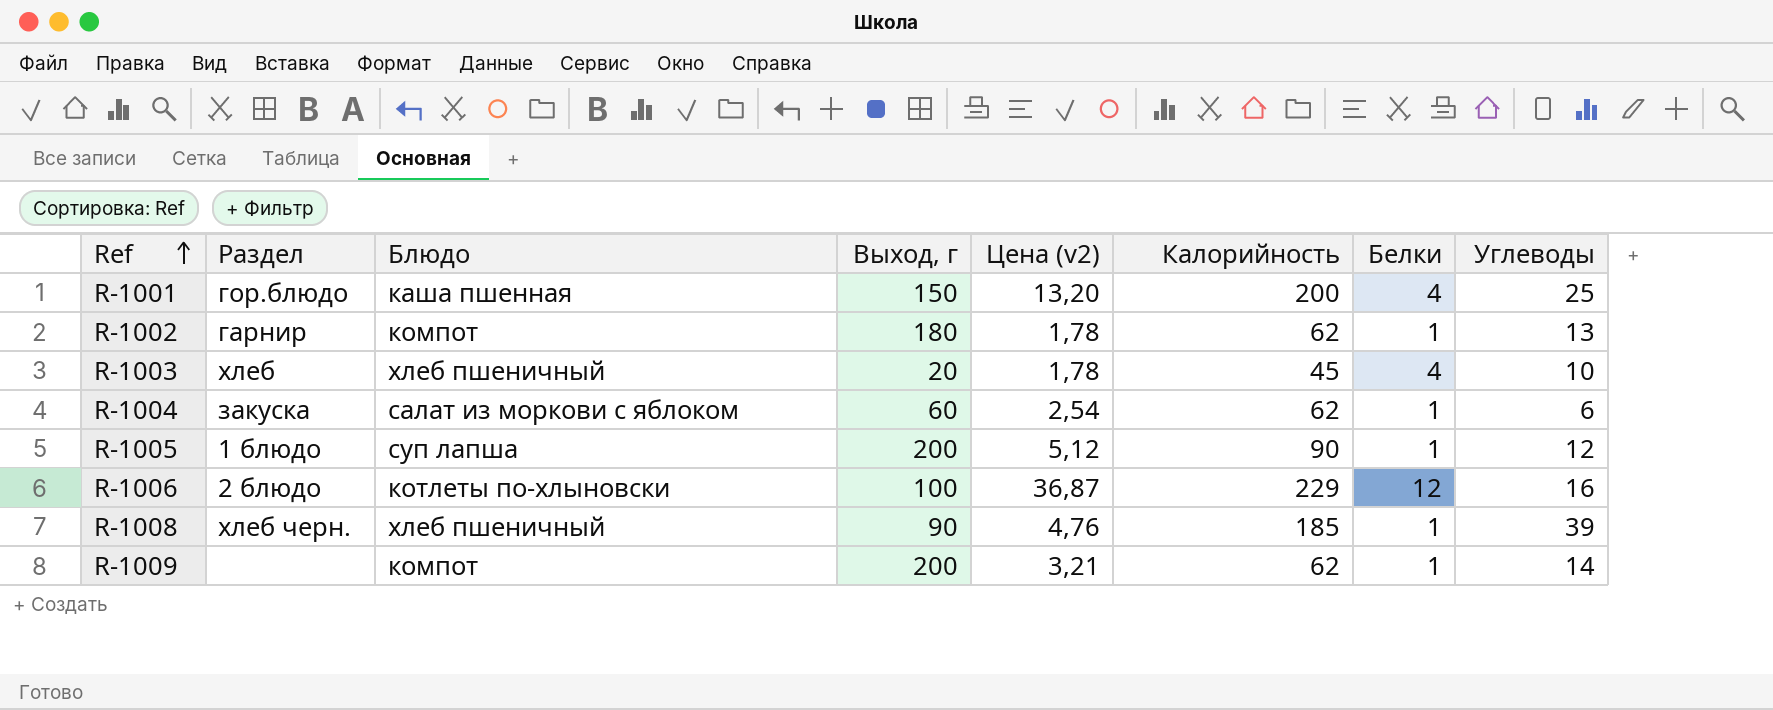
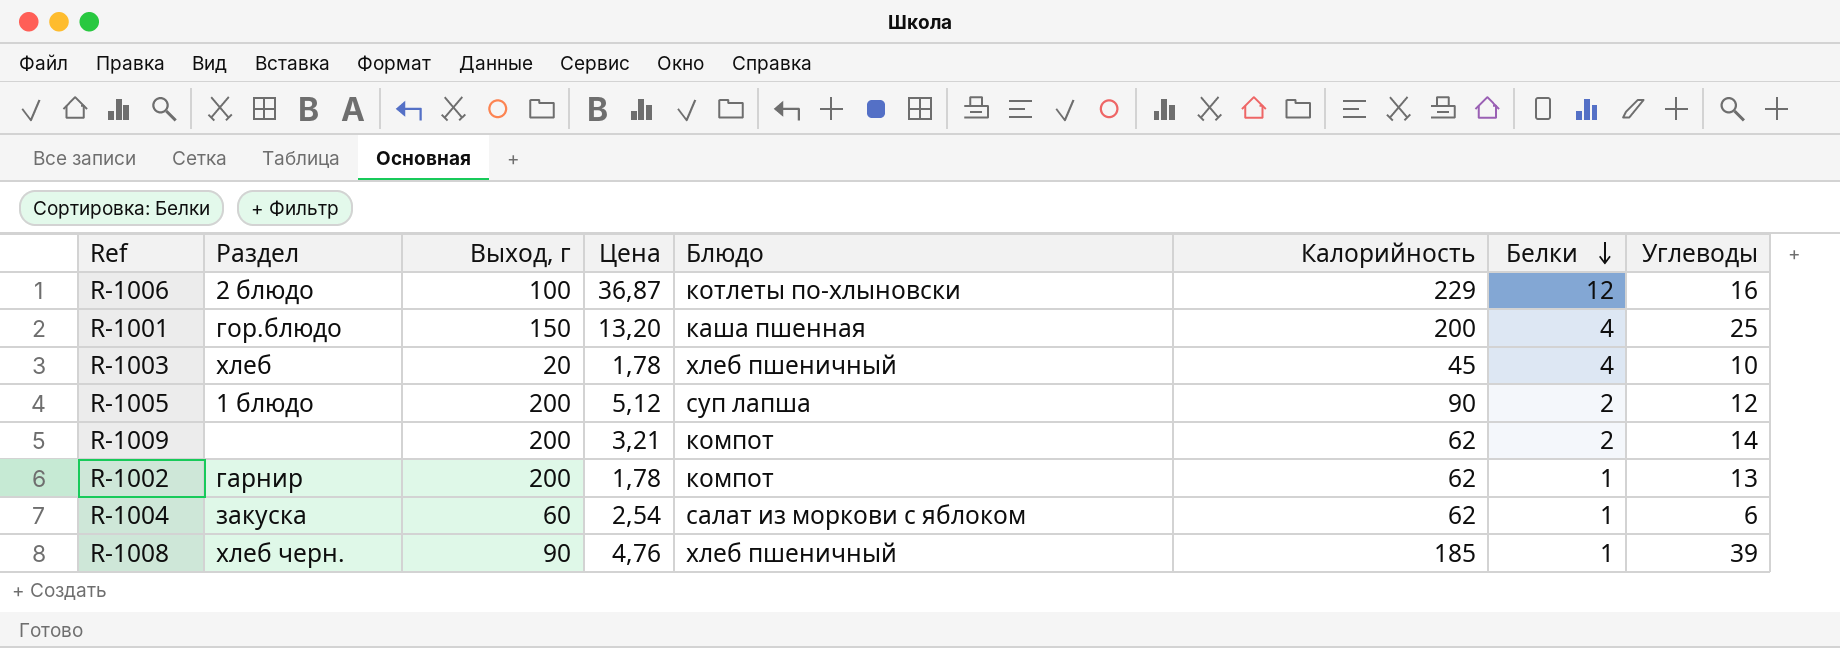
row order: Ref ascending -> Белки descending
column name: Цена (v2) -> Цена
column Блюдо | position: 3 -> 5
R-1005 | Белки: 1 -> 2
R-1009 | Белки: 1 -> 2
R-1002 | Выход, г: 180 -> 200

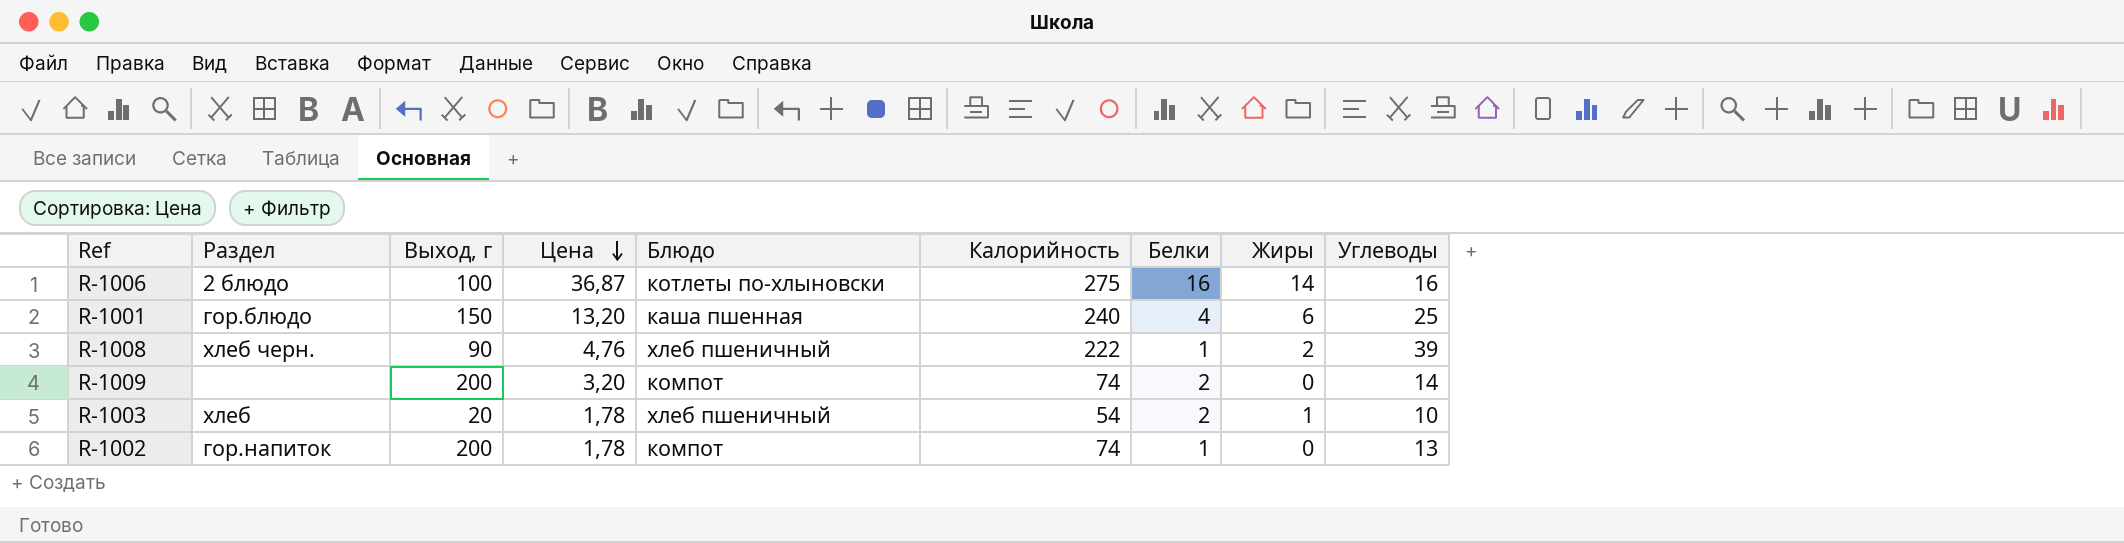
row order: Белки descending -> Цена descending
column Жиры | position: none -> 8
row R-1005: 1 блюдо | 200 | 5,12 | суп лапша | 90 | 2 | 12 -> none
row R-1004: закуска | 60 | 2,54 | салат из моркови с яблоком | 62 | 1 | 6 -> none
R-1006 | Калорийность: 229 -> 275
R-1006 | Белки: 12 -> 16
R-1001 | Калорийность: 200 -> 240
R-1008 | Калорийность: 185 -> 222
R-1009 | Цена: 3,21 -> 3,20
R-1009 | Калорийность: 62 -> 74
R-1003 | Калорийность: 45 -> 54
R-1003 | Белки: 4 -> 2
R-1002 | Раздел: гарнир -> гор.напиток
R-1002 | Калорийность: 62 -> 74

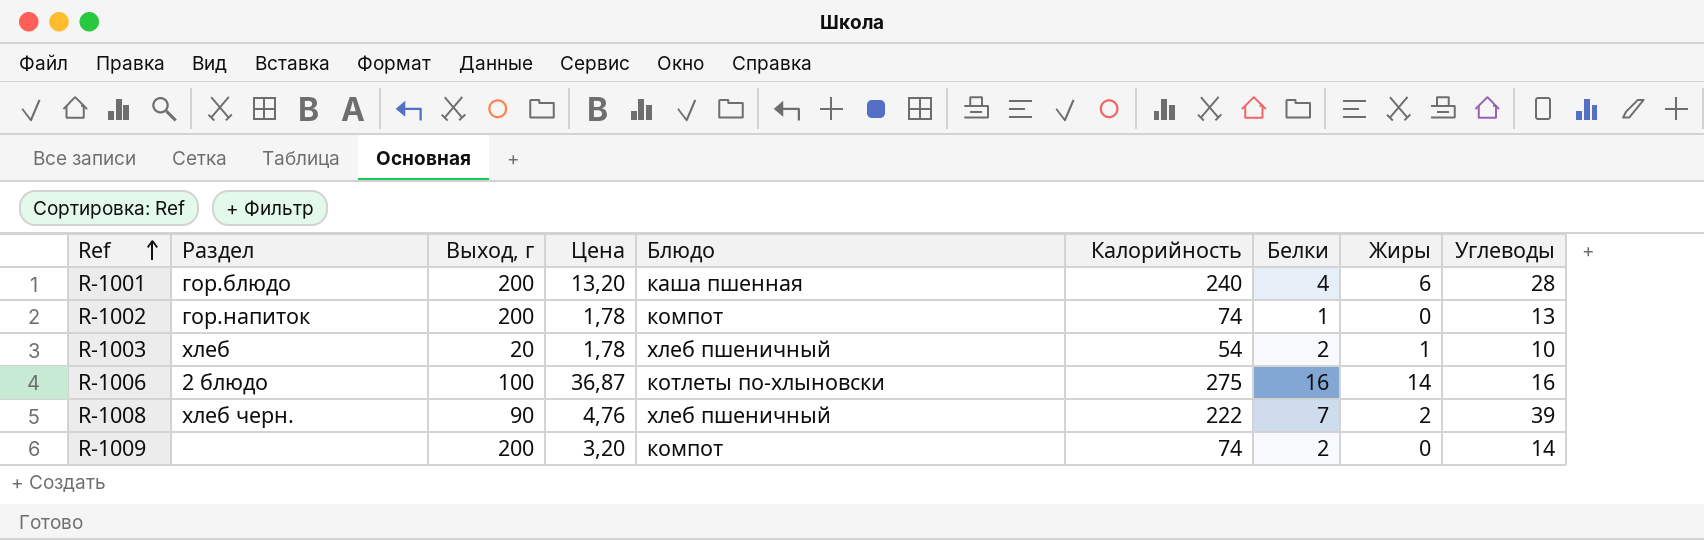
row order: Цена descending -> Ref ascending
R-1001 | Выход, г: 150 -> 200
R-1001 | Углеводы: 25 -> 28
R-1008 | Белки: 1 -> 7

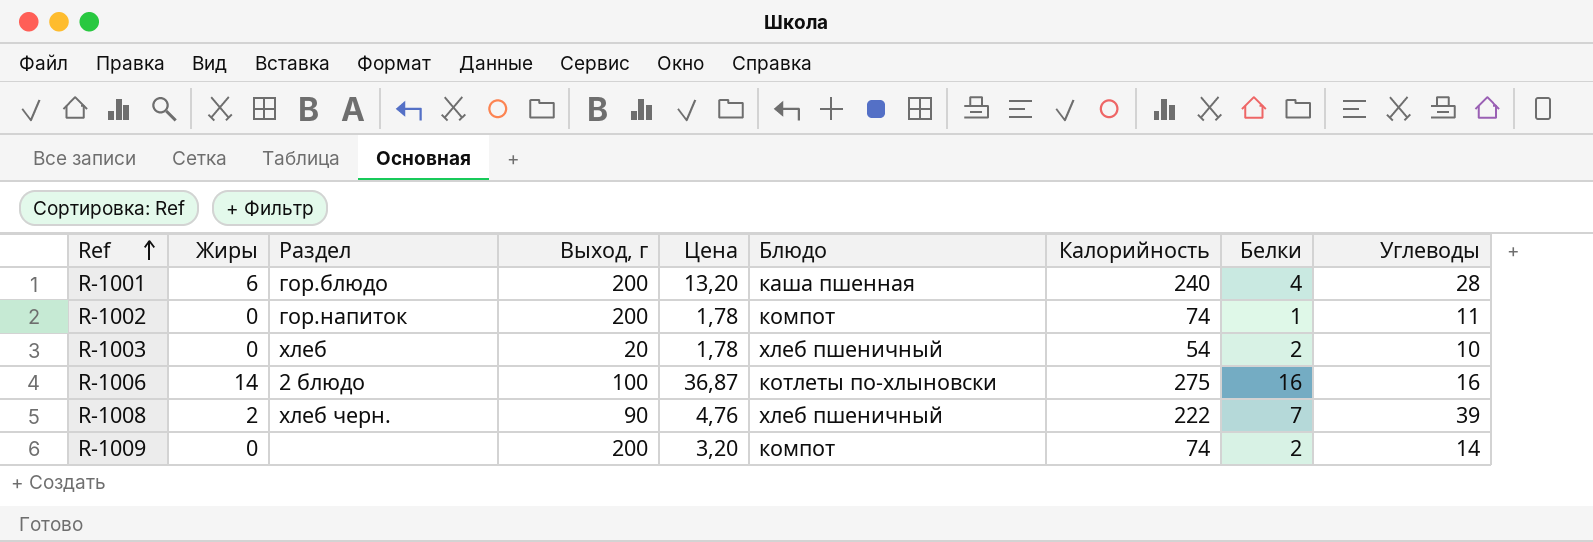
column Жиры | position: 8 -> 2
R-1002 | Углеводы: 13 -> 11
R-1003 | Жиры: 1 -> 0

